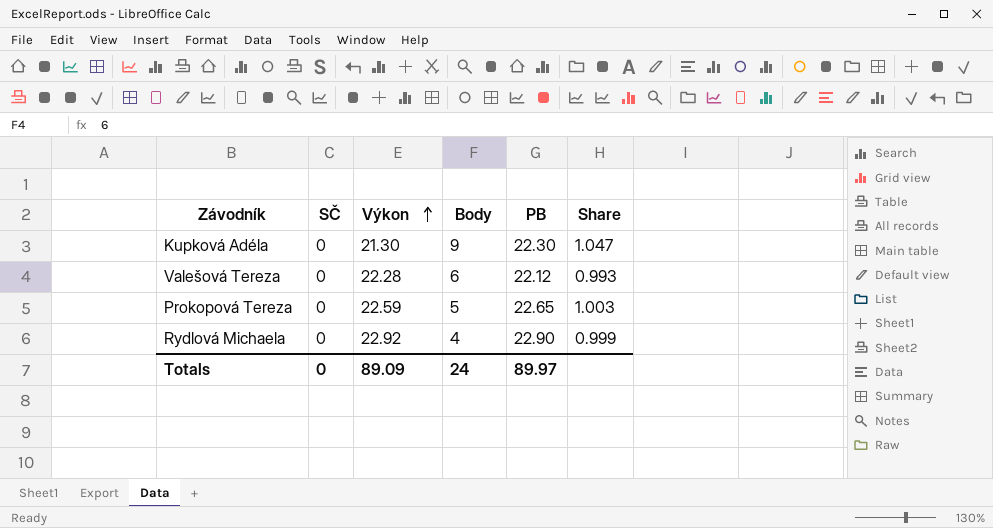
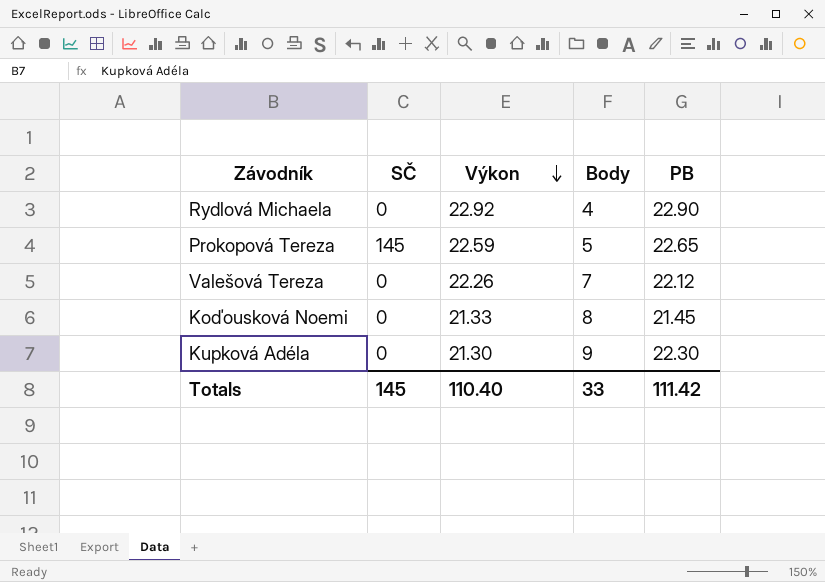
row order: Výkon ascending -> Výkon descending
column Share | formula: [PB] / [Výkon] -> none
Prokopová Tereza | SČ: 0 -> 145
Valešová Tereza | Výkon: 22.28 -> 22.26
Valešová Tereza | Body: 6 -> 7
row Koďousková Noemi: none -> 0 | 21.33 | 8 | 21.45
Totals | SČ: 0 -> 145
Totals | Výkon: 89.09 -> 110.40
Totals | Body: 24 -> 33
Totals | PB: 89.97 -> 111.42

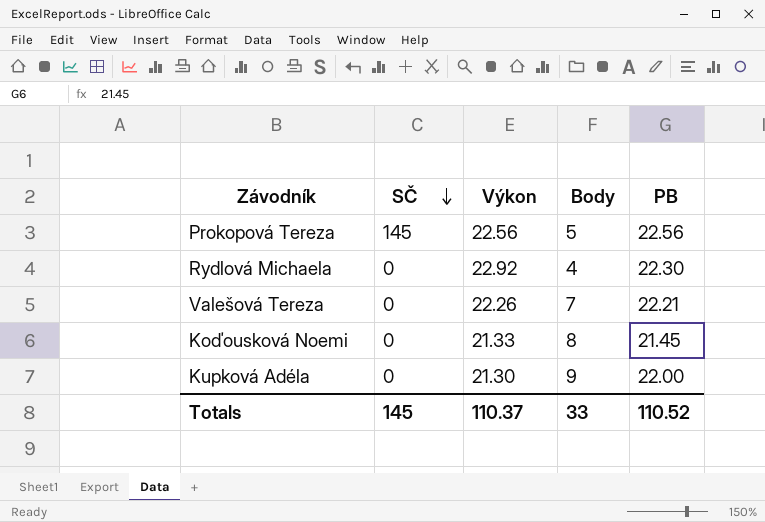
row order: Výkon descending -> SČ descending
Prokopová Tereza | Výkon: 22.59 -> 22.56
Prokopová Tereza | PB: 22.65 -> 22.56
Rydlová Michaela | PB: 22.90 -> 22.30
Valešová Tereza | PB: 22.12 -> 22.21
Kupková Adéla | PB: 22.30 -> 22.00
Totals | Výkon: 110.40 -> 110.37
Totals | PB: 111.42 -> 110.52

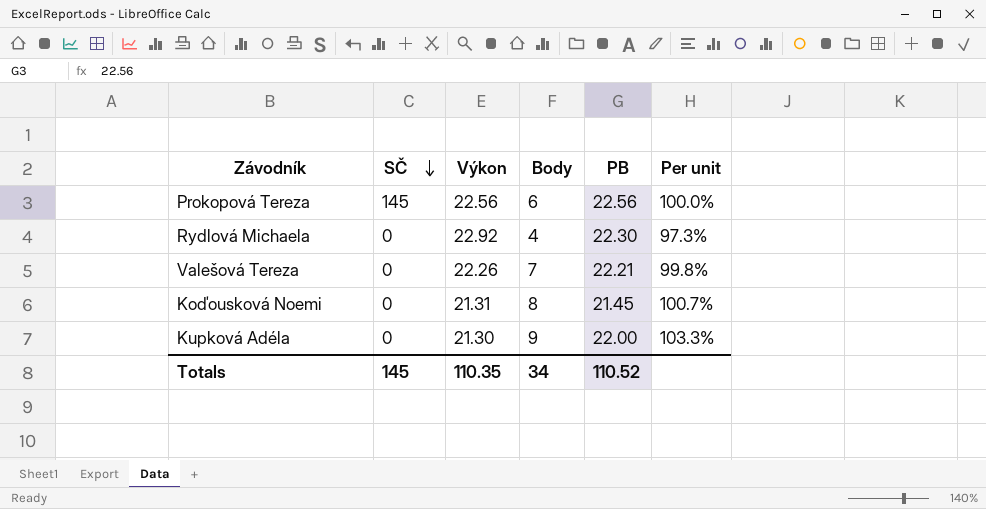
column Per unit | formula: none -> [PB] / [Výkon]
Prokopová Tereza | Body: 5 -> 6
Koďousková Noemi | Výkon: 21.33 -> 21.31
Totals | Výkon: 110.37 -> 110.35
Totals | Body: 33 -> 34

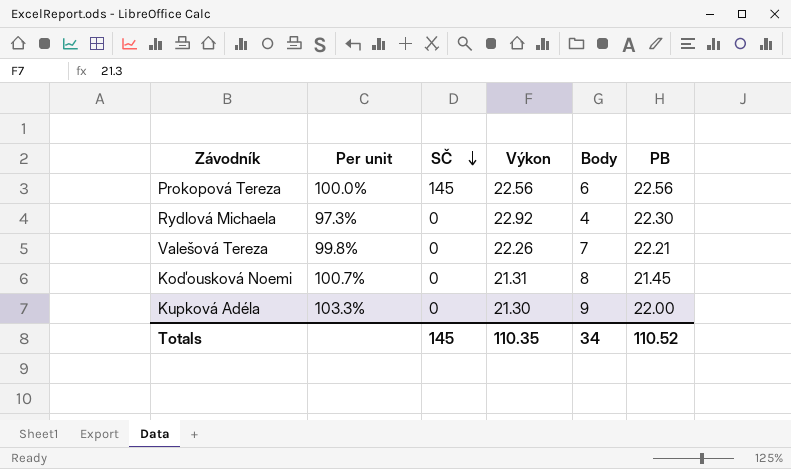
column Per unit | position: 6 -> 2

